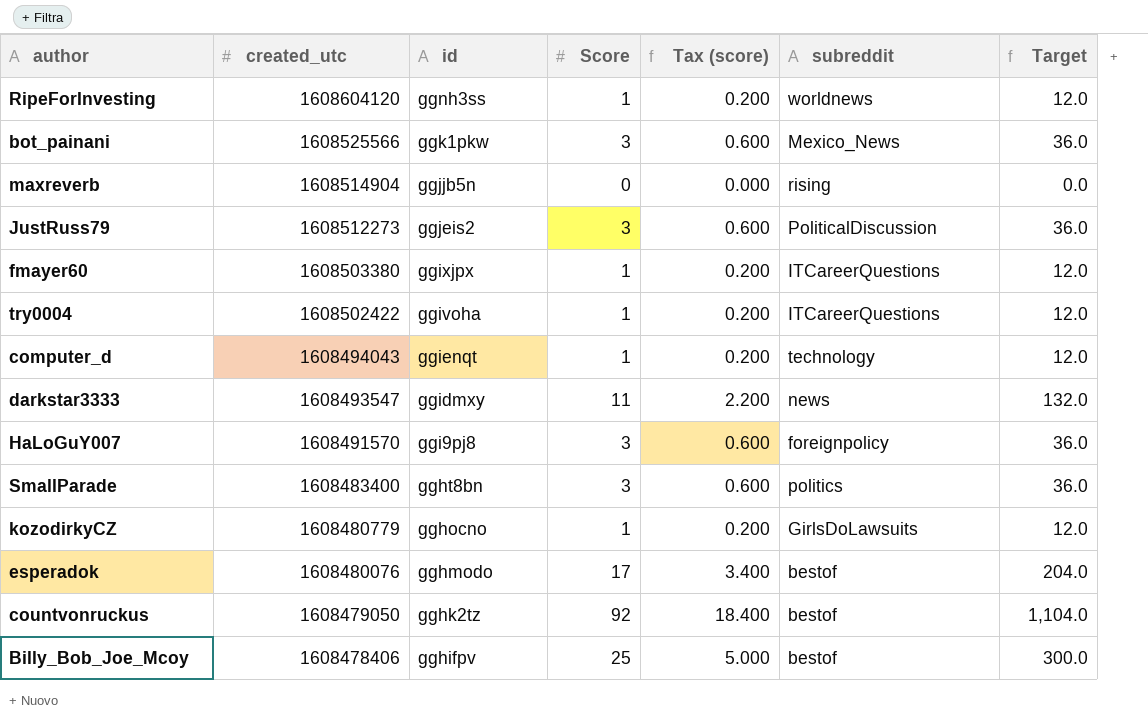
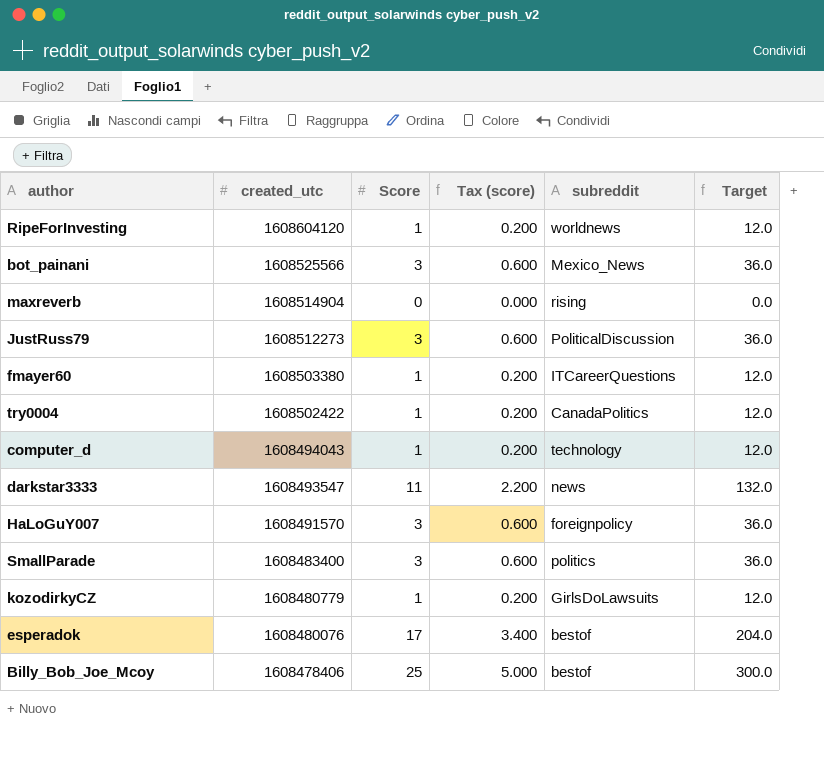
column id | position: 3 -> none
row countvonruckus: 1608479050 | gghk2tz | 92 | 18.400 | bestof | 1,104.0 -> none
try0004 | subreddit: ITCareerQuestions -> CanadaPolitics

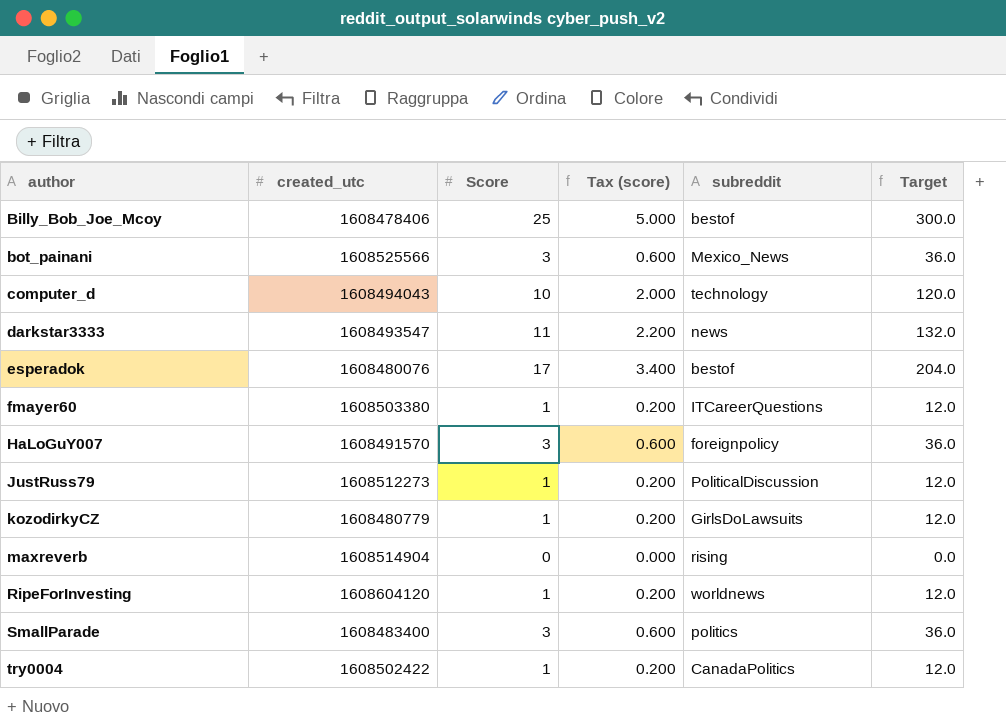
row order: created_utc descending -> author ascending
computer_d | Score: 1 -> 10
computer_d | Tax (score): 0.200 -> 2.000
computer_d | Target: 12.0 -> 120.0
JustRuss79 | Score: 3 -> 1
JustRuss79 | Tax (score): 0.600 -> 0.200
JustRuss79 | Target: 36.0 -> 12.0

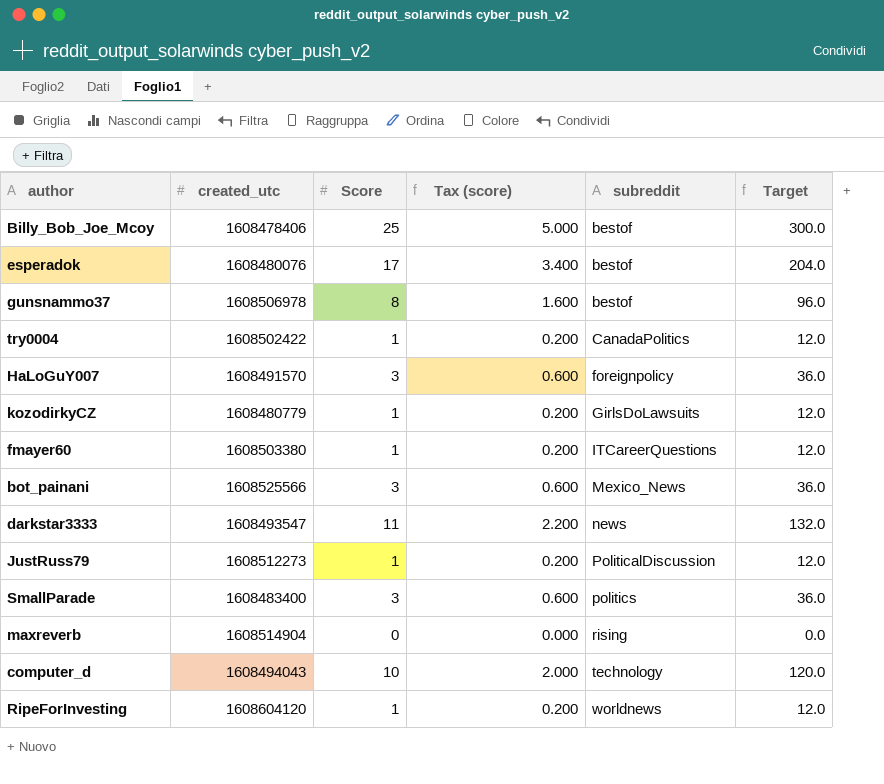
row order: author ascending -> subreddit ascending
row gunsnammo37: none -> 1608506978 | 8 | 1.600 | bestof | 96.0

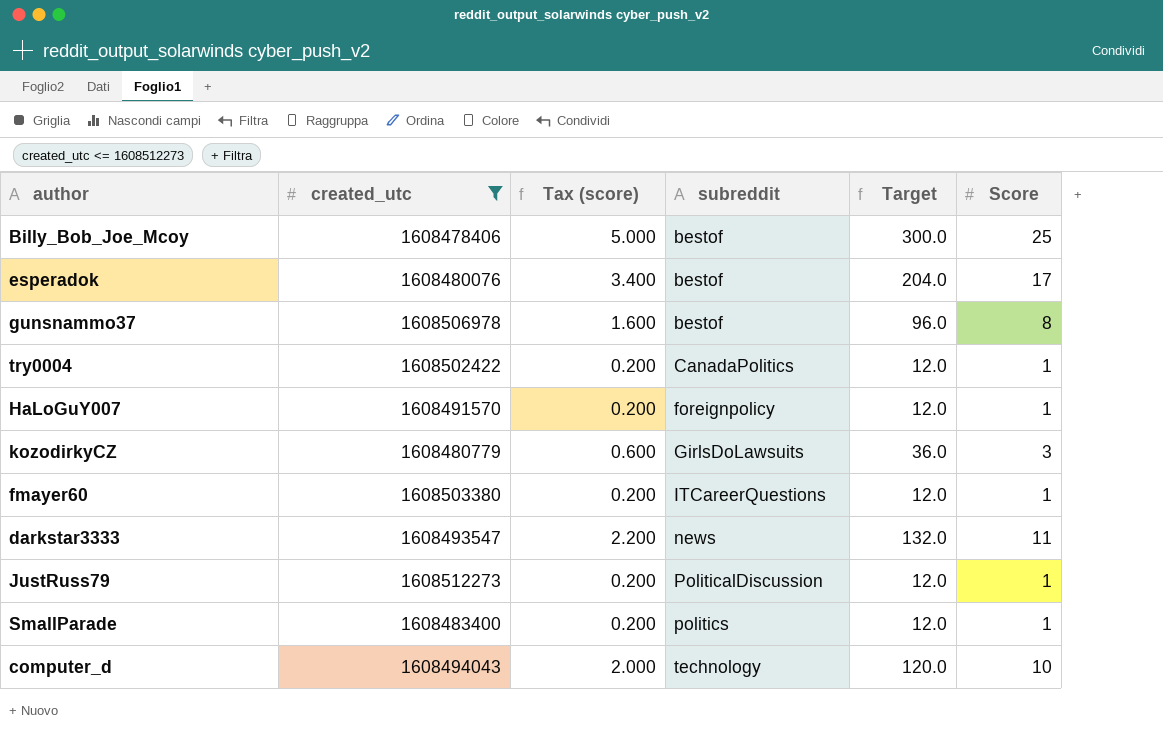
filter: none -> created_utc <= 1608512273
column Score | position: 3 -> 6
HaLoGuY007 | Tax (score): 0.600 -> 0.200
HaLoGuY007 | Target: 36.0 -> 12.0
HaLoGuY007 | Score: 3 -> 1
kozodirkyCZ | Tax (score): 0.200 -> 0.600
kozodirkyCZ | Target: 12.0 -> 36.0
kozodirkyCZ | Score: 1 -> 3
SmallParade | Tax (score): 0.600 -> 0.200
SmallParade | Target: 36.0 -> 12.0
SmallParade | Score: 3 -> 1

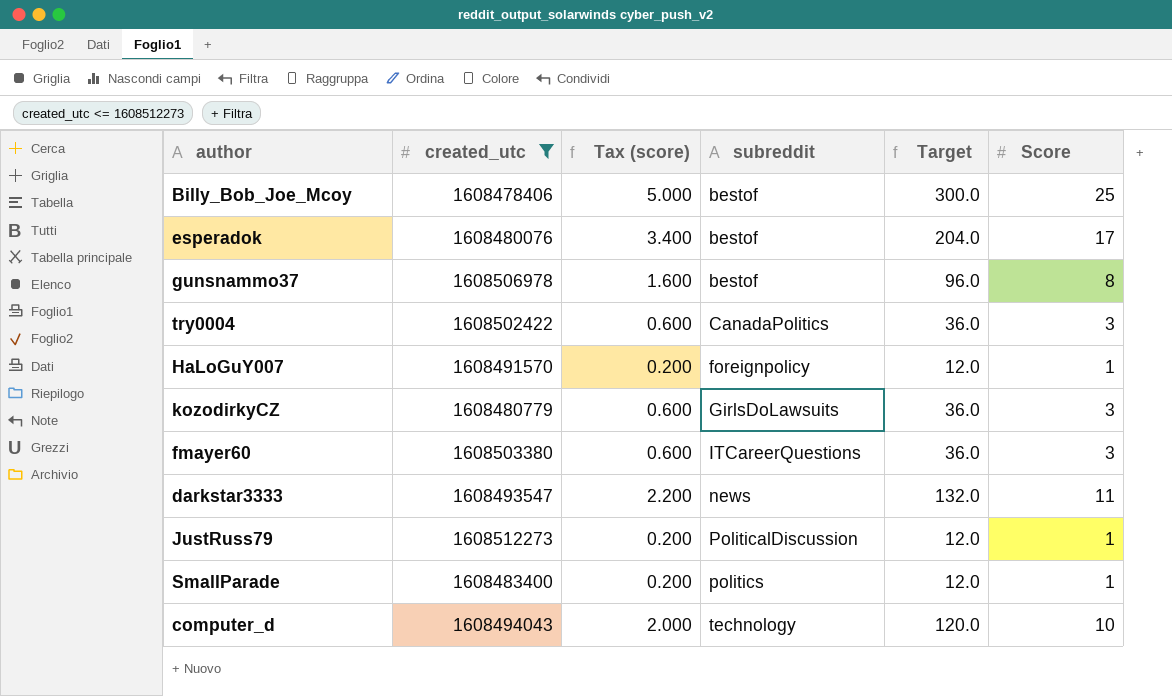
try0004 | Tax (score): 0.200 -> 0.600
try0004 | Target: 12.0 -> 36.0
try0004 | Score: 1 -> 3
fmayer60 | Tax (score): 0.200 -> 0.600
fmayer60 | Target: 12.0 -> 36.0
fmayer60 | Score: 1 -> 3

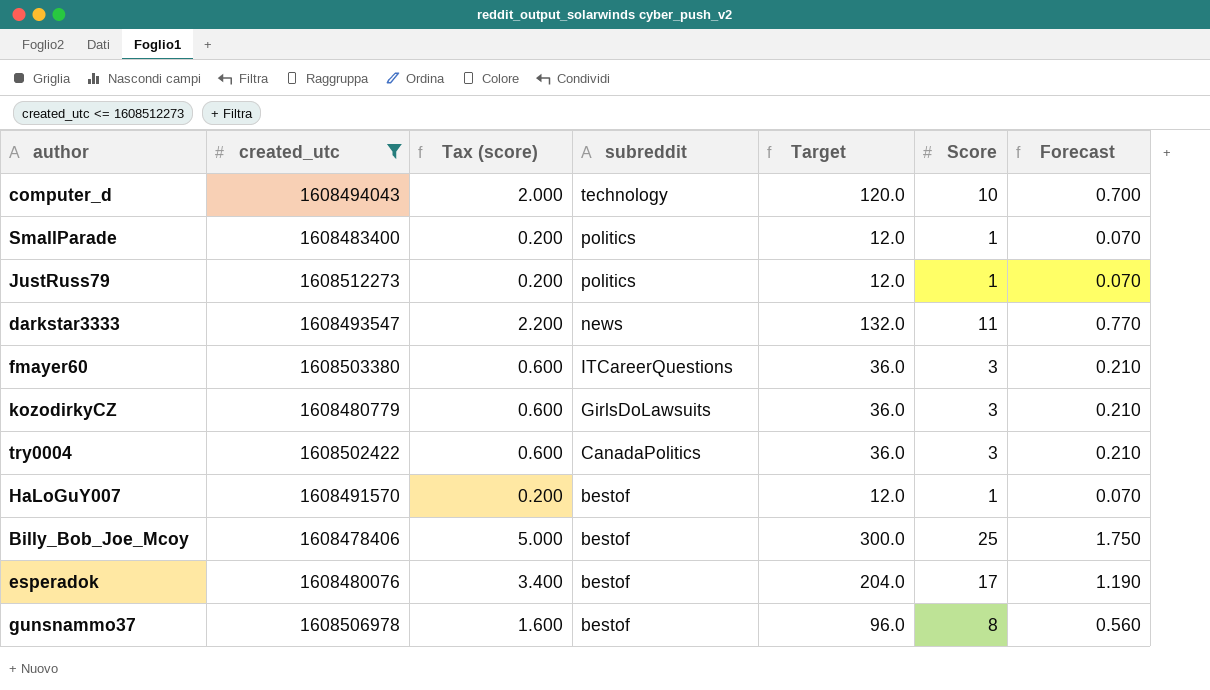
row order: subreddit ascending -> subreddit descending
column Forecast | formula: none -> [Score] * 0.07
JustRuss79 | subreddit: PoliticalDiscussion -> politics
HaLoGuY007 | subreddit: foreignpolicy -> bestof

